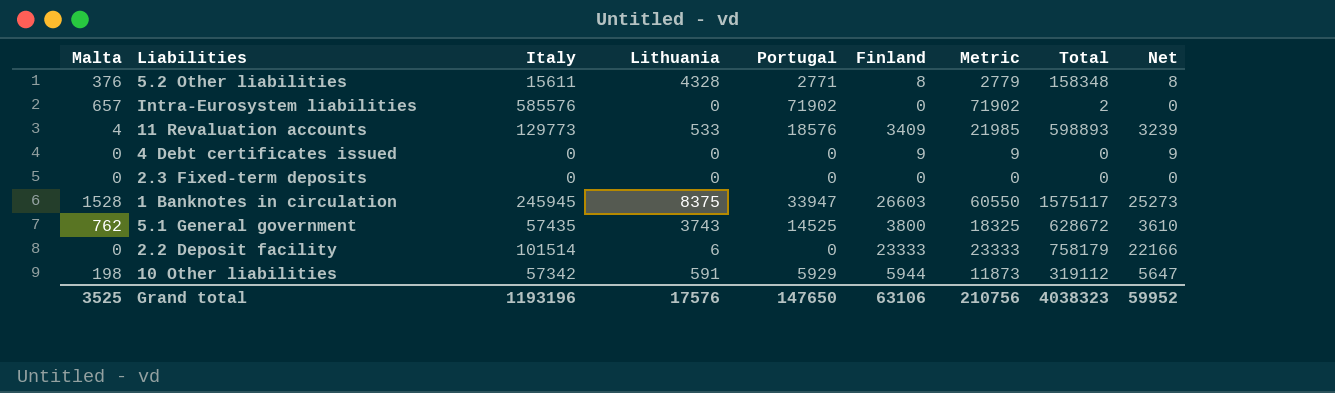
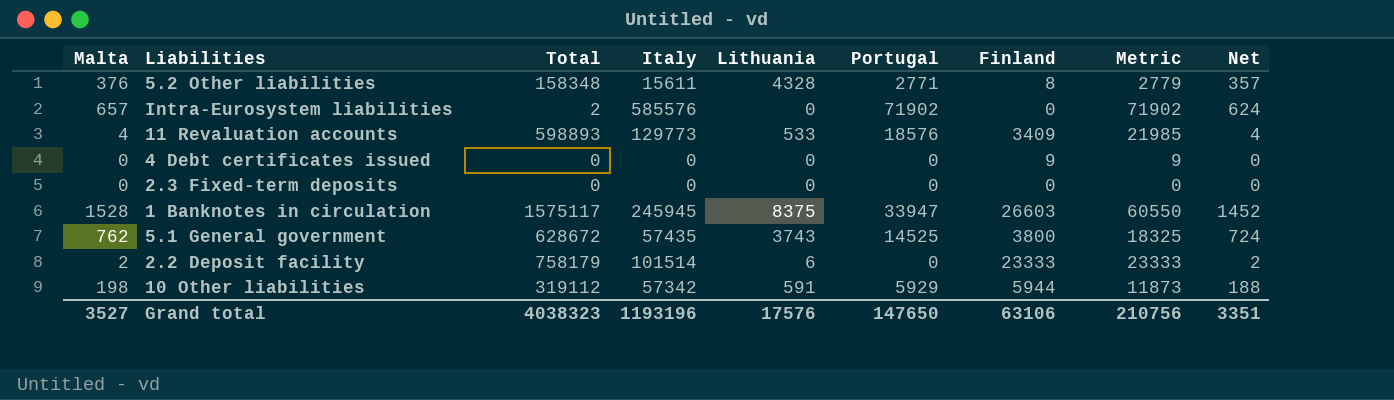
column Total | position: 8 -> 3
column Net | formula: [Finland] * 0.95 -> [Malta] * 0.95
2.2 Deposit facility | Malta: 0 -> 2
Grand total | Malta: 3525 -> 3527
Grand total | Net: 59952 -> 3351

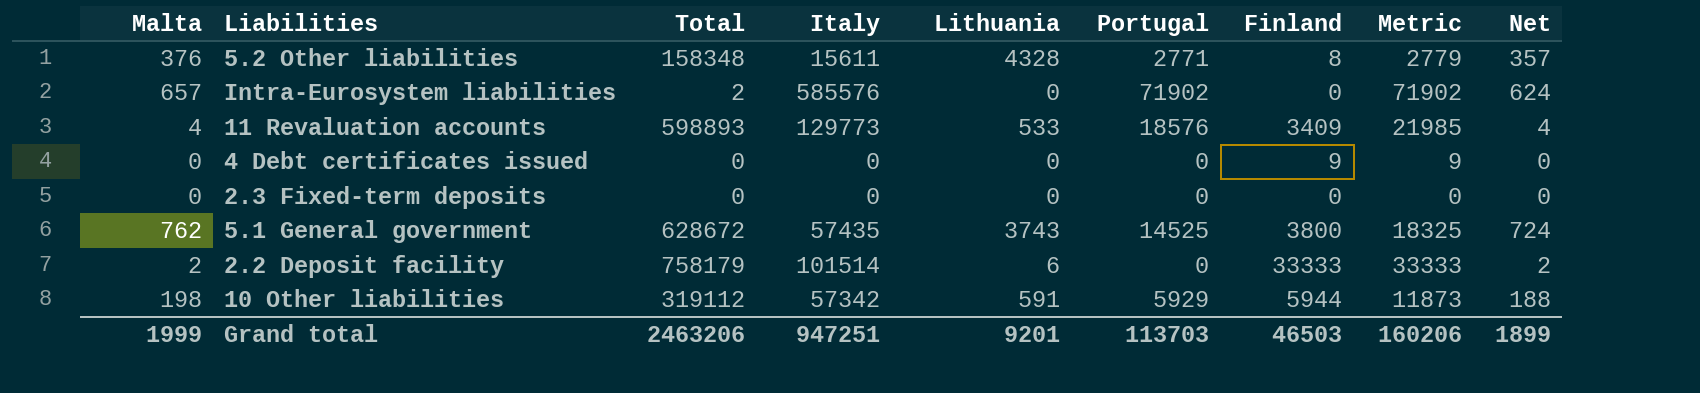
row 1 Banknotes in circulation: 1528 | 1575117 | 245945 | 8375 | 33947 | 26603 | 60550 | 1452 -> none
2.2 Deposit facility | Finland: 23333 -> 33333
2.2 Deposit facility | Metric: 23333 -> 33333
Grand total | Malta: 3527 -> 1999
Grand total | Total: 4038323 -> 2463206
Grand total | Italy: 1193196 -> 947251
Grand total | Lithuania: 17576 -> 9201
Grand total | Portugal: 147650 -> 113703
Grand total | Finland: 63106 -> 46503
Grand total | Metric: 210756 -> 160206
Grand total | Net: 3351 -> 1899

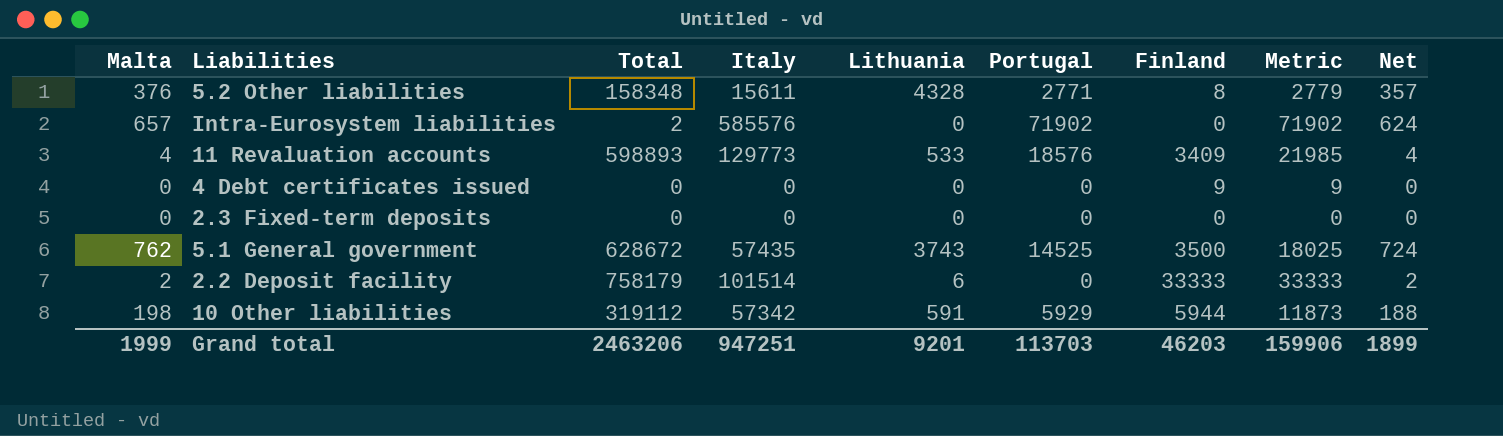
5.1 General government | Finland: 3800 -> 3500
5.1 General government | Metric: 18325 -> 18025
Grand total | Finland: 46503 -> 46203
Grand total | Metric: 160206 -> 159906

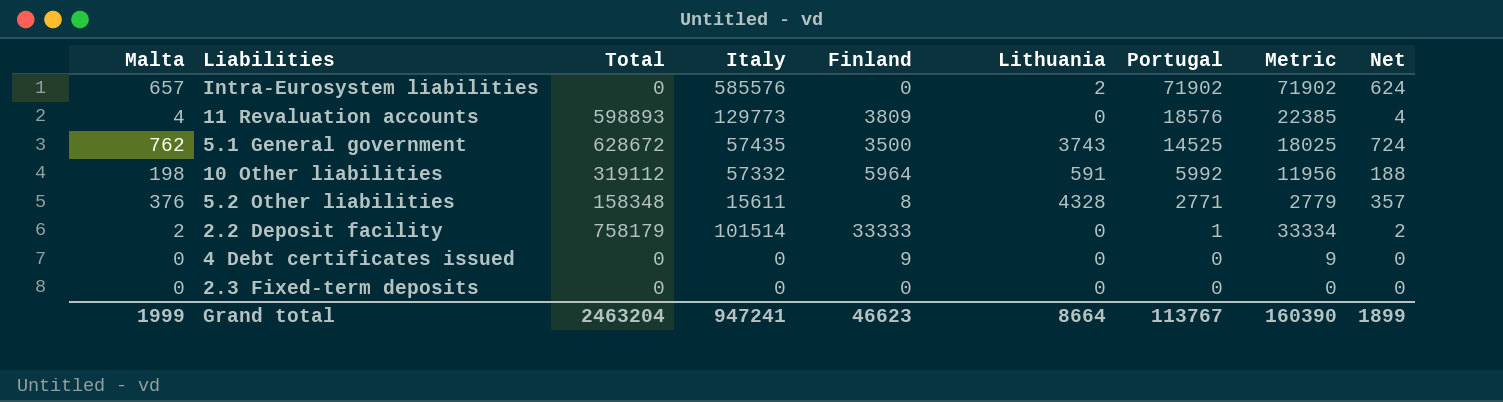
row order: none -> Portugal descending
column Finland | position: 7 -> 5
Intra-Eurosystem liabilities | Total: 2 -> 0
Intra-Eurosystem liabilities | Lithuania: 0 -> 2
11 Revaluation accounts | Finland: 3409 -> 3809
11 Revaluation accounts | Lithuania: 533 -> 0
11 Revaluation accounts | Metric: 21985 -> 22385
10 Other liabilities | Italy: 57342 -> 57332
10 Other liabilities | Finland: 5944 -> 5964
10 Other liabilities | Portugal: 5929 -> 5992
10 Other liabilities | Metric: 11873 -> 11956
2.2 Deposit facility | Lithuania: 6 -> 0
2.2 Deposit facility | Portugal: 0 -> 1
2.2 Deposit facility | Metric: 33333 -> 33334
Grand total | Total: 2463206 -> 2463204
Grand total | Italy: 947251 -> 947241
Grand total | Finland: 46203 -> 46623
Grand total | Lithuania: 9201 -> 8664
Grand total | Portugal: 113703 -> 113767
Grand total | Metric: 159906 -> 160390

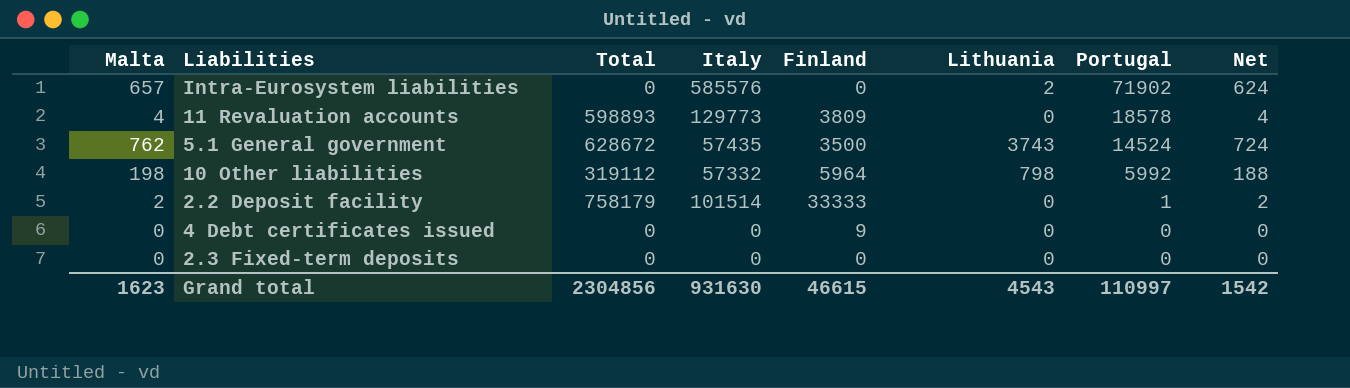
column Metric | formula: [Finland] + [Portugal] -> none
row 5.2 Other liabilities: 376 | 158348 | 15611 | 8 | 4328 | 2771 | 2779 | 357 -> none
11 Revaluation accounts | Portugal: 18576 -> 18578
5.1 General government | Portugal: 14525 -> 14524
10 Other liabilities | Lithuania: 591 -> 798
Grand total | Malta: 1999 -> 1623
Grand total | Total: 2463204 -> 2304856
Grand total | Italy: 947241 -> 931630
Grand total | Finland: 46623 -> 46615
Grand total | Lithuania: 8664 -> 4543
Grand total | Portugal: 113767 -> 110997
Grand total | Net: 1899 -> 1542

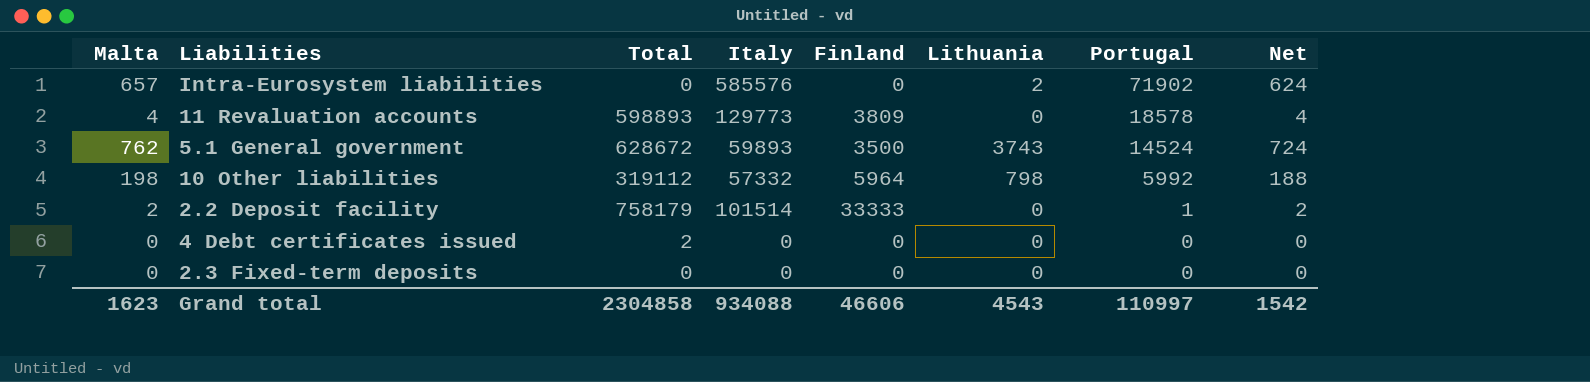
5.1 General government | Italy: 57435 -> 59893
4 Debt certificates issued | Total: 0 -> 2
4 Debt certificates issued | Finland: 9 -> 0
Grand total | Total: 2304856 -> 2304858
Grand total | Italy: 931630 -> 934088
Grand total | Finland: 46615 -> 46606

